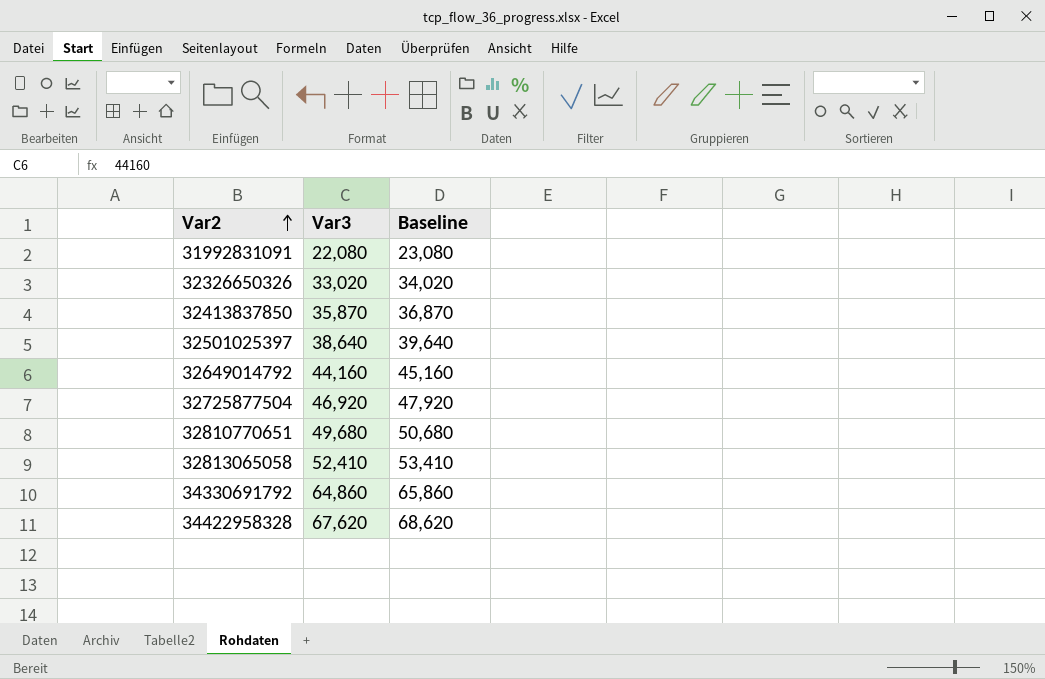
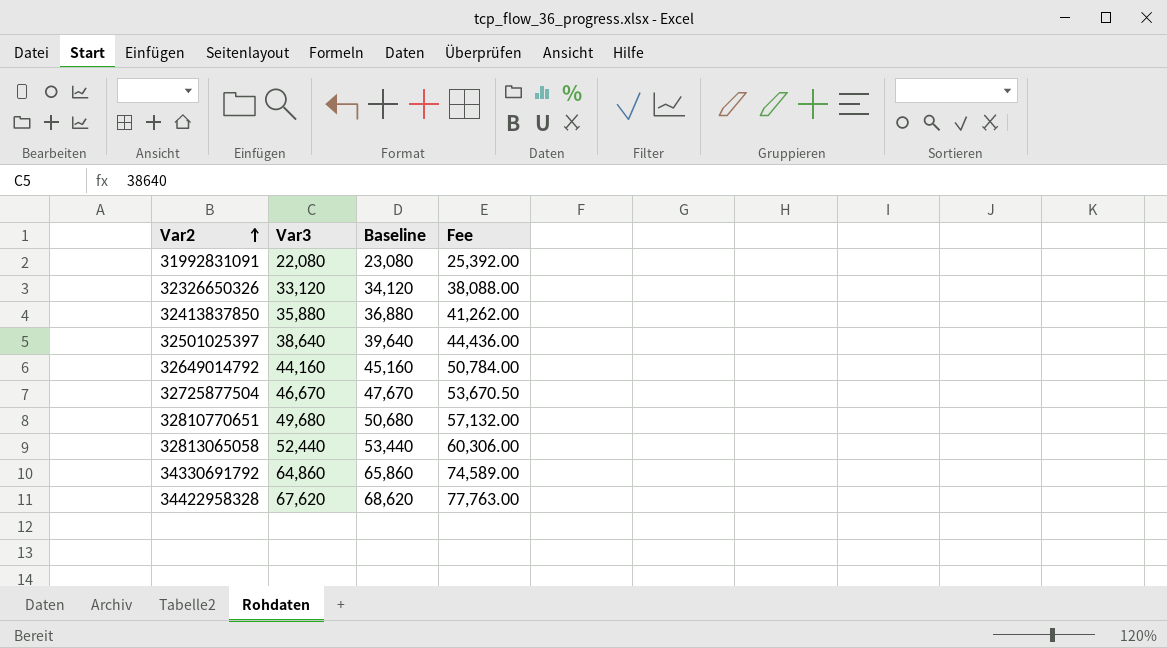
column Fee | formula: none -> [Var3] * 1.15
32326650326 | Var3: 33,020 -> 33,120
32326650326 | Baseline: 34,020 -> 34,120
32413837850 | Var3: 35,870 -> 35,880
32413837850 | Baseline: 36,870 -> 36,880
32725877504 | Var3: 46,920 -> 46,670
32725877504 | Baseline: 47,920 -> 47,670
32813065058 | Var3: 52,410 -> 52,440
32813065058 | Baseline: 53,410 -> 53,440

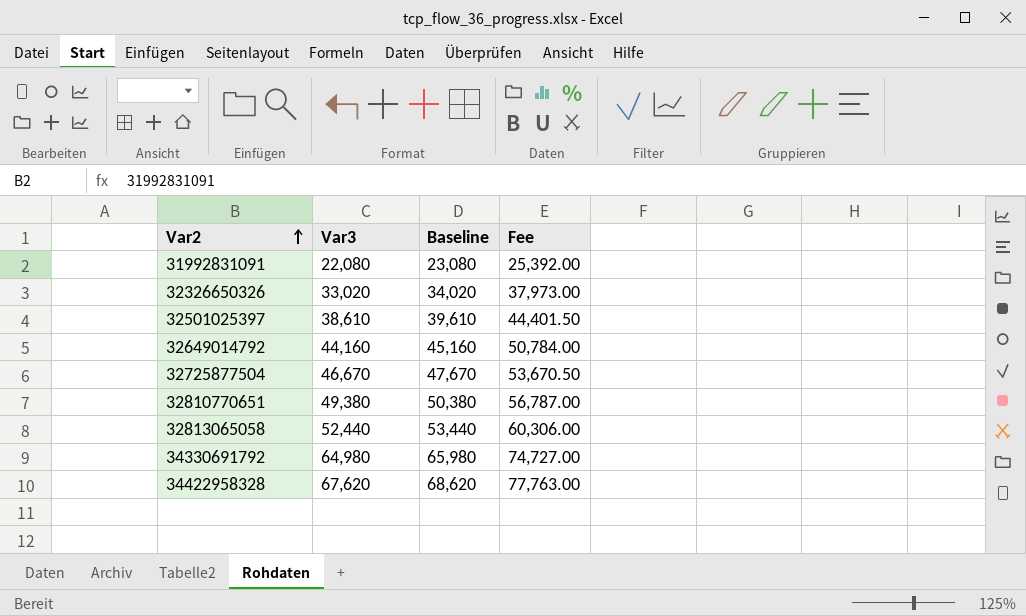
row 32413837850: 35,880 | 36,880 | 41,262.00 -> none
32326650326 | Var3: 33,120 -> 33,020
32326650326 | Baseline: 34,120 -> 34,020
32326650326 | Fee: 38,088.00 -> 37,973.00
32501025397 | Var3: 38,640 -> 38,610
32501025397 | Baseline: 39,640 -> 39,610
32501025397 | Fee: 44,436.00 -> 44,401.50
32810770651 | Var3: 49,680 -> 49,380
32810770651 | Baseline: 50,680 -> 50,380
32810770651 | Fee: 57,132.00 -> 56,787.00
34330691792 | Var3: 64,860 -> 64,980
34330691792 | Baseline: 65,860 -> 65,980
34330691792 | Fee: 74,589.00 -> 74,727.00

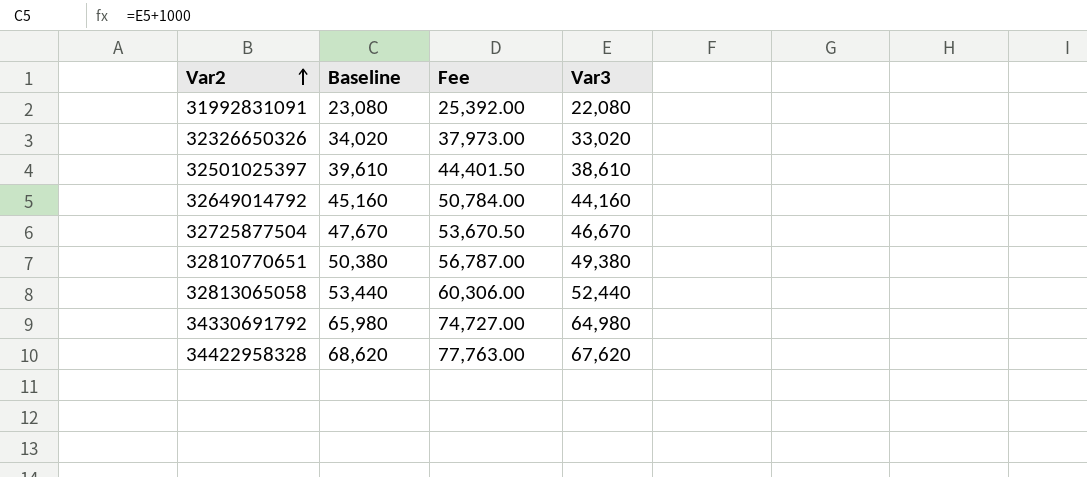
column Var3 | position: 2 -> 4

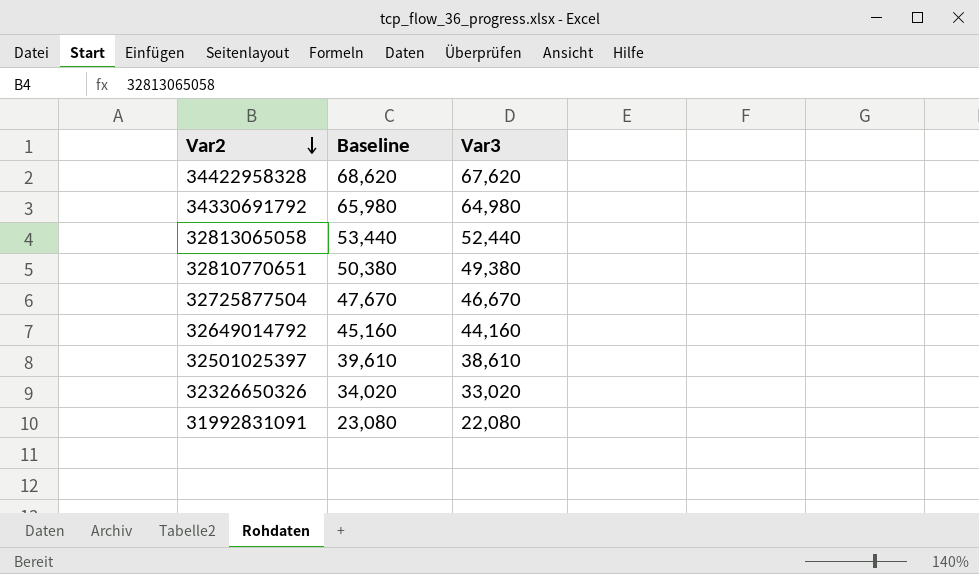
row order: Var2 ascending -> Var2 descending
column Fee | formula: [Var3] * 1.15 -> none

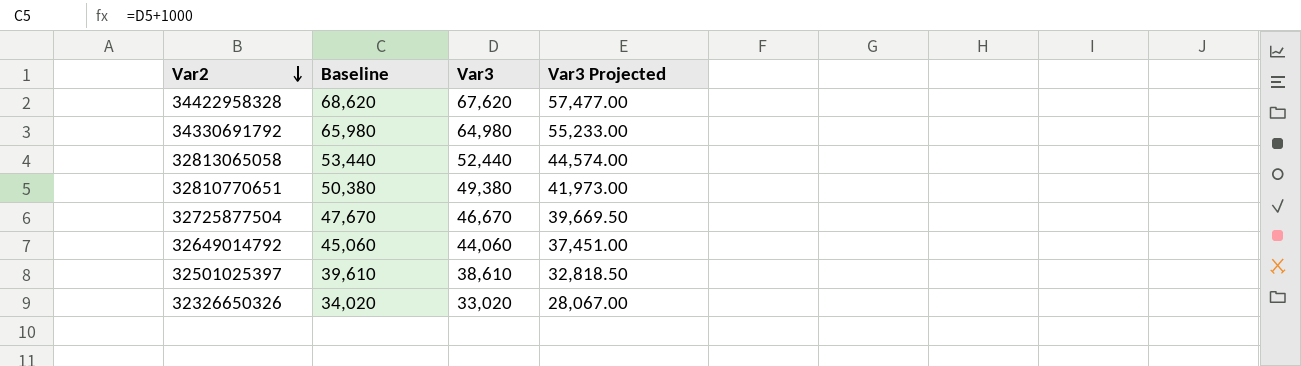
column Var3 Projected | formula: none -> [Var3] * 0.85
row 31992831091: 23,080 | 22,080 -> none
32649014792 | Baseline: 45,160 -> 45,060
32649014792 | Var3: 44,160 -> 44,060

